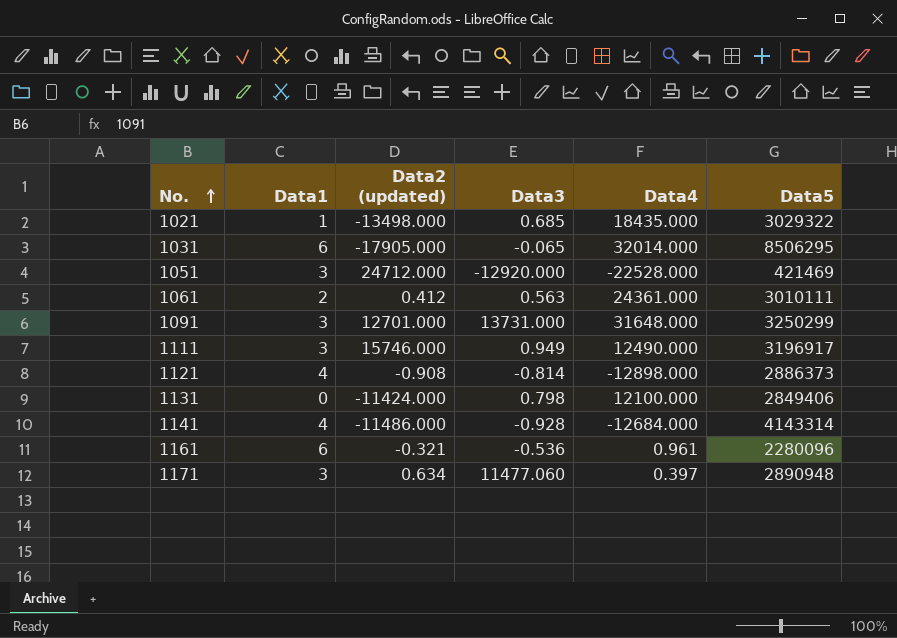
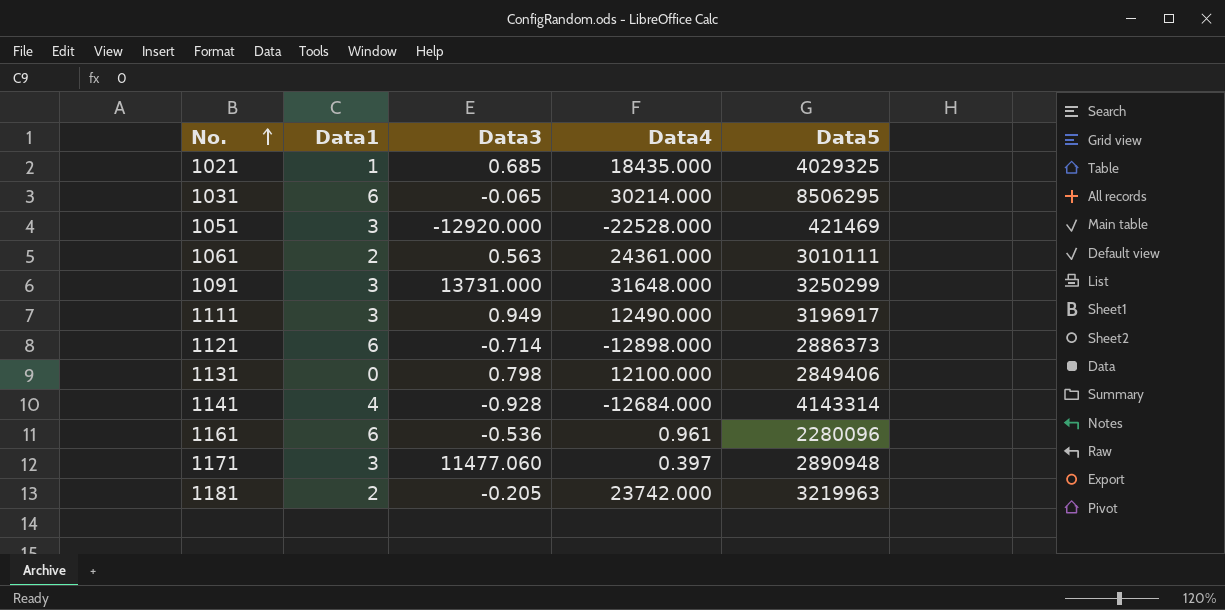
column Data2 (updated) | position: 3 -> none
1021 | Data5: 3029322 -> 4029325
1031 | Data4: 32014.000 -> 30214.000
1121 | Data1: 4 -> 6
1121 | Data3: -0.814 -> -0.714
row 1181: none -> 2 | -0.205 | 23742.000 | 3219963

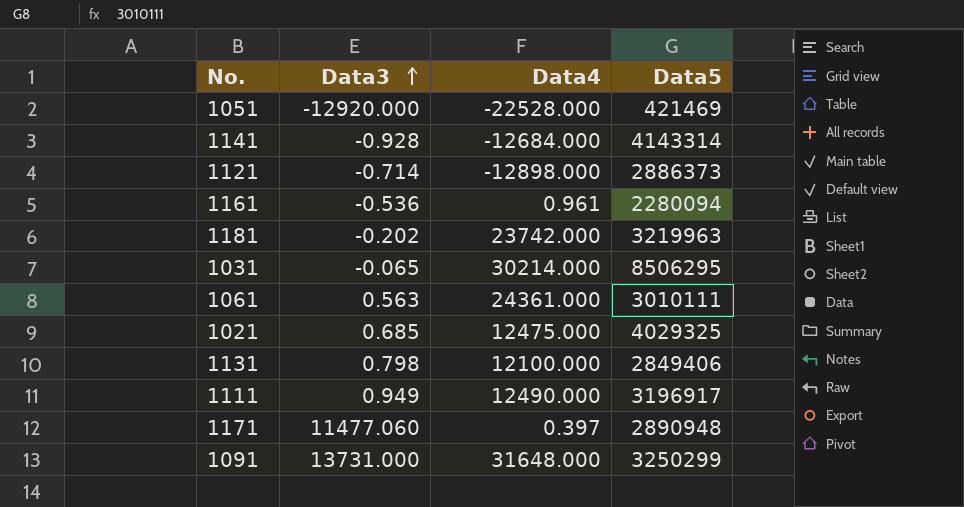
row order: No. ascending -> Data3 ascending
column Data1 | position: 2 -> none
1161 | Data5: 2280096 -> 2280094
1181 | Data3: -0.205 -> -0.202
1021 | Data4: 18435.000 -> 12475.000

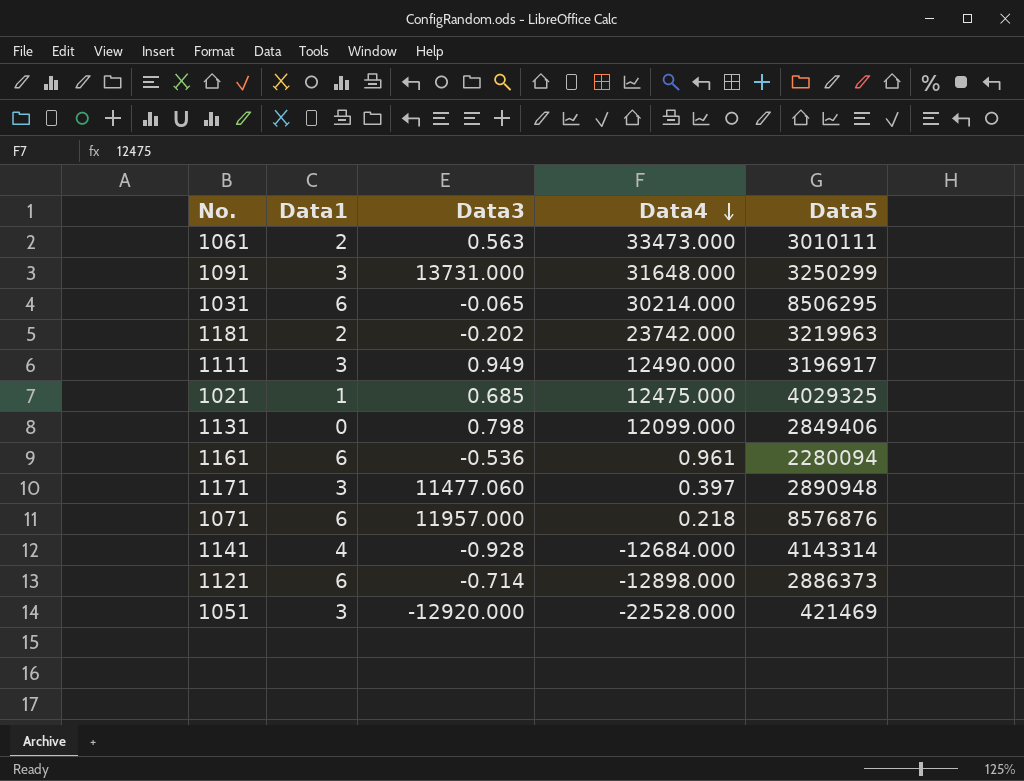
row order: Data3 ascending -> Data4 descending
column Data1 | position: none -> 2
1061 | Data4: 24361.000 -> 33473.000
1131 | Data4: 12100.000 -> 12099.000
row 1071: none -> 6 | 11957.000 | 0.218 | 8576876

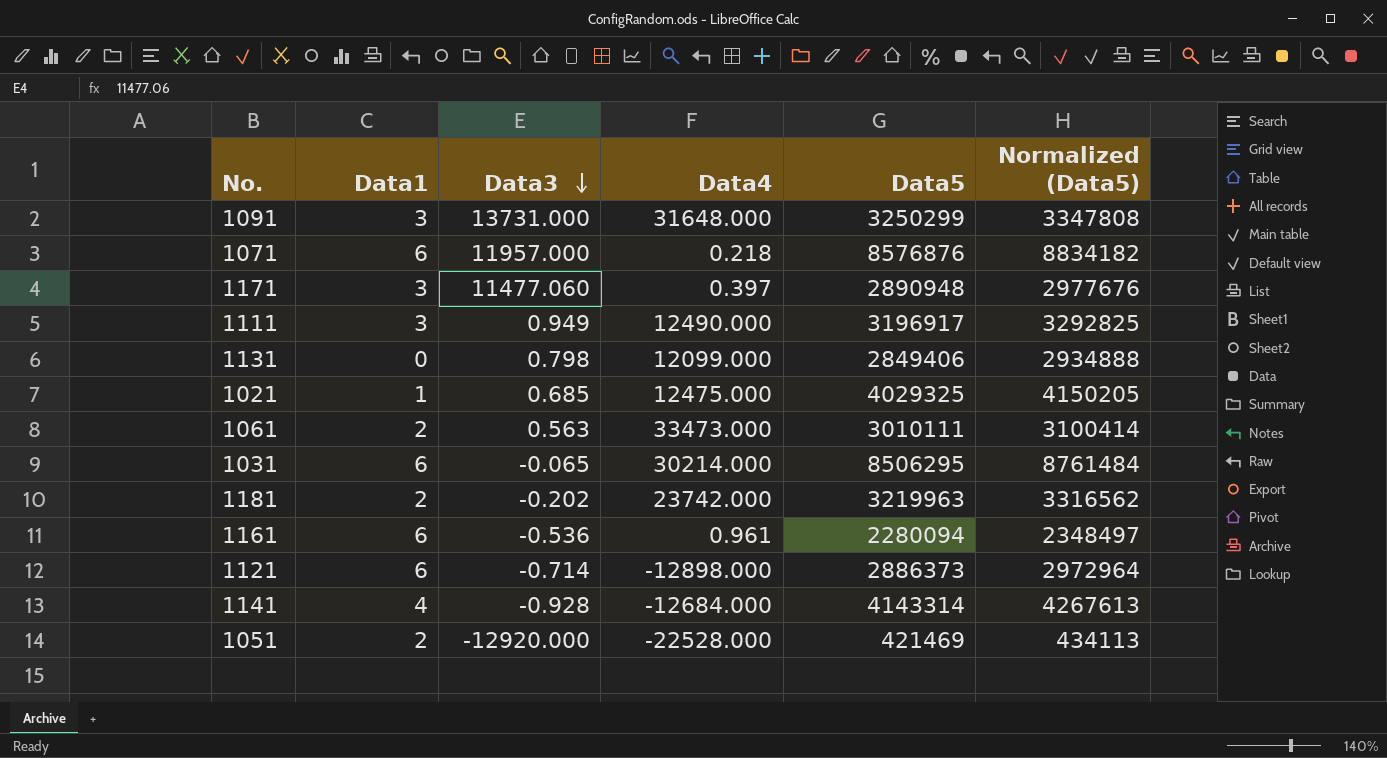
row order: Data4 descending -> Data3 descending
column Normalized (Data5) | formula: none -> [Data5] * 1.03
1051 | Data1: 3 -> 2

